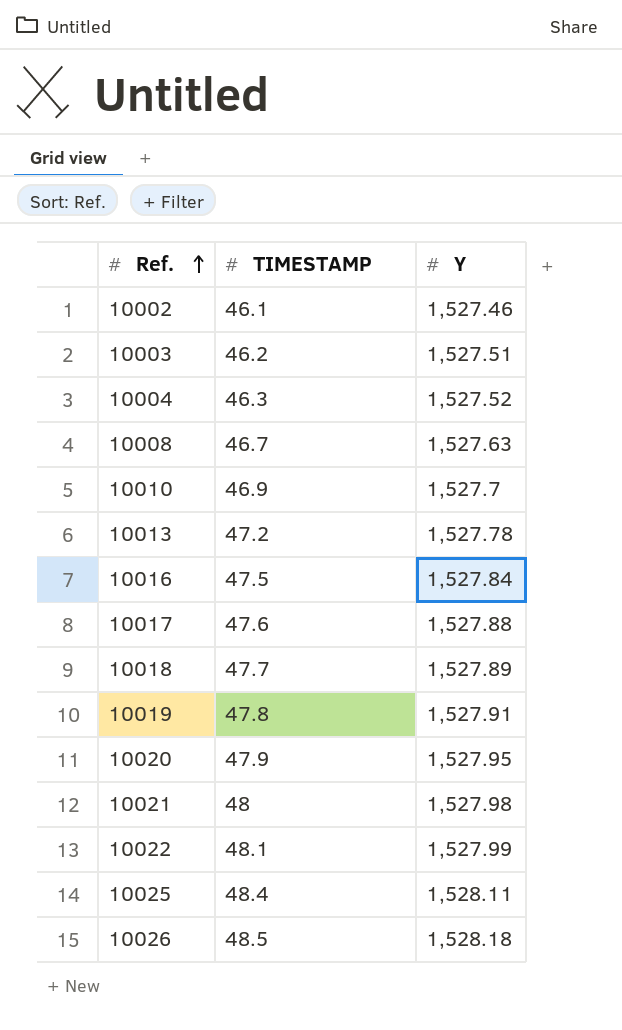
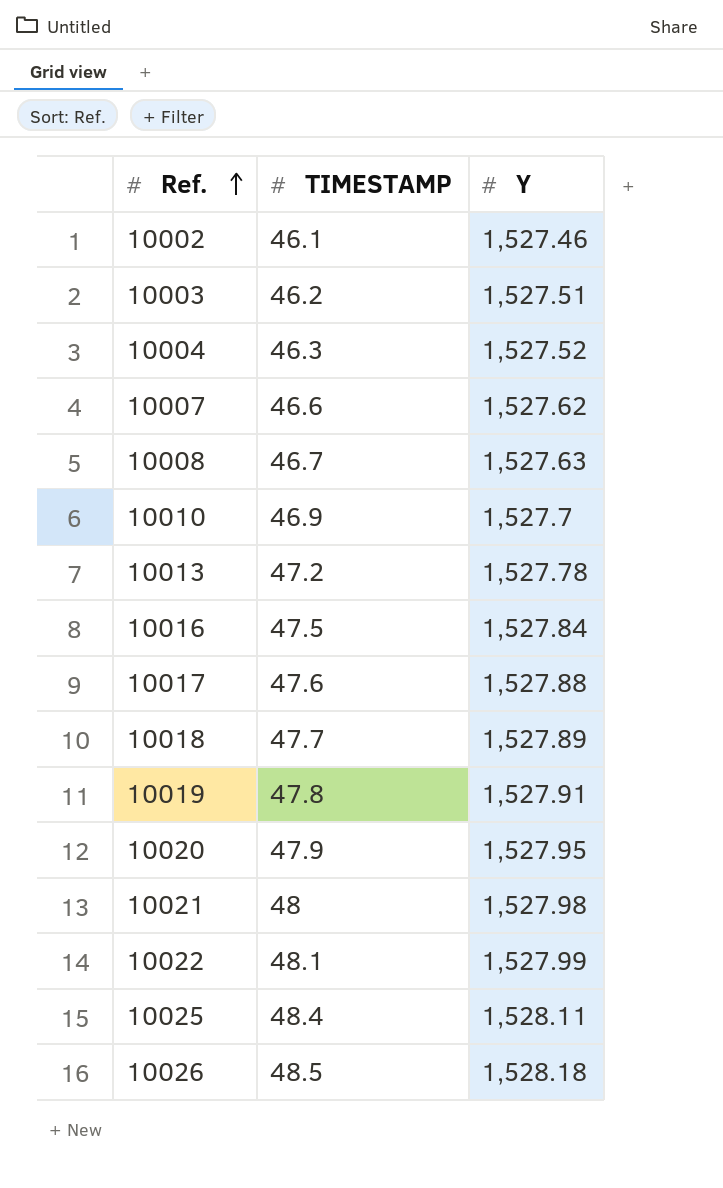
row 10007: none -> 46.6 | 1,527.62

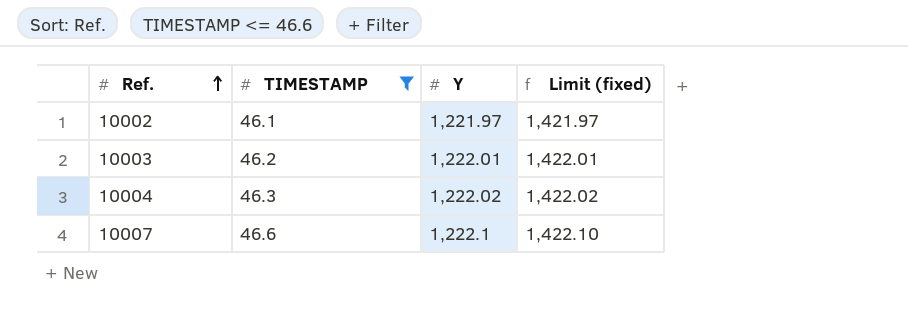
filter: none -> TIMESTAMP <= 46.6
column Limit (fixed) | formula: none -> [Y] + 200
10002 | Y: 1,527.46 -> 1,221.97
10003 | Y: 1,527.51 -> 1,222.01
10004 | Y: 1,527.52 -> 1,222.02
10007 | Y: 1,527.62 -> 1,222.1

